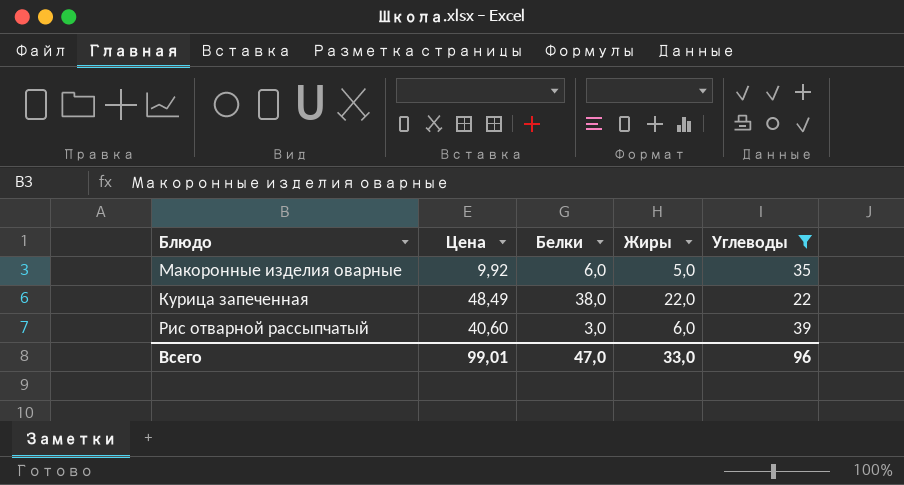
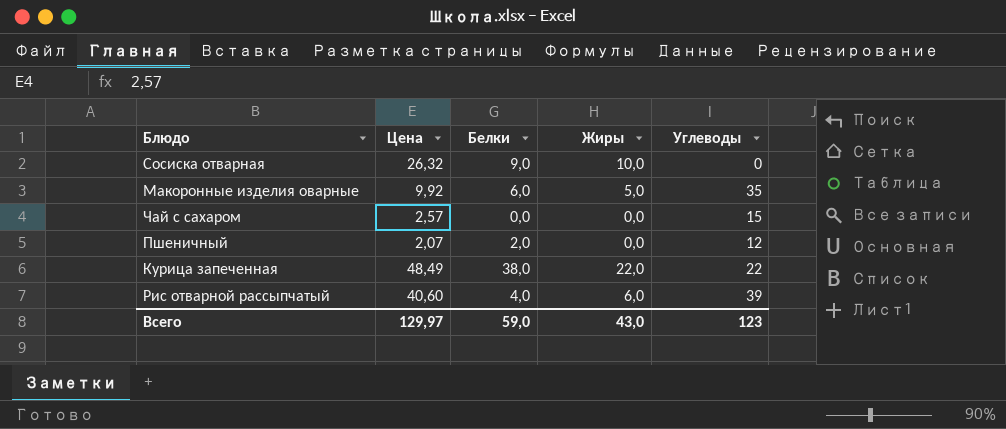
filter: Углеводы >= 22 -> none
Рис отварной рассыпчатый | Белки: 3,0 -> 4,0
Всего | Цена: 99,01 -> 129,97
Всего | Белки: 47,0 -> 59,0
Всего | Жиры: 33,0 -> 43,0
Всего | Углеводы: 96 -> 123

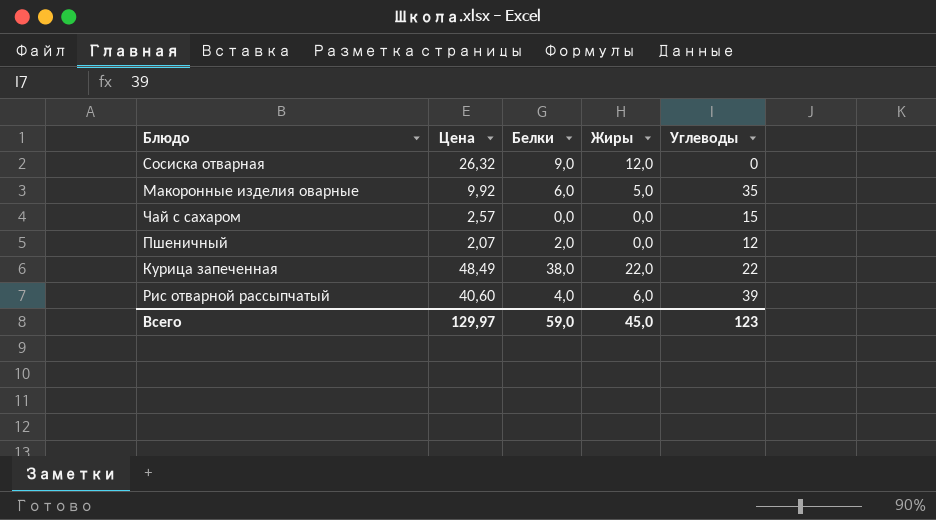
Сосиска отварная | Жиры: 10,0 -> 12,0
Всего | Жиры: 43,0 -> 45,0

